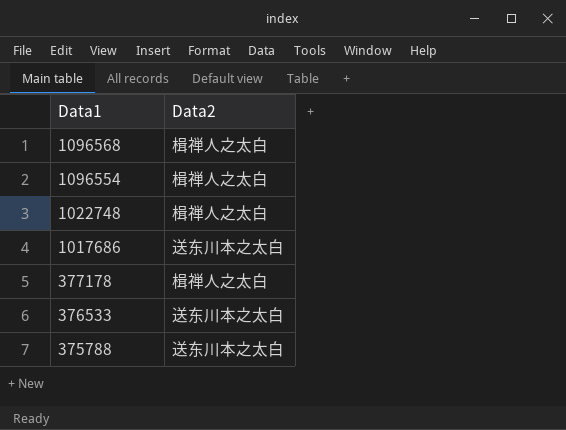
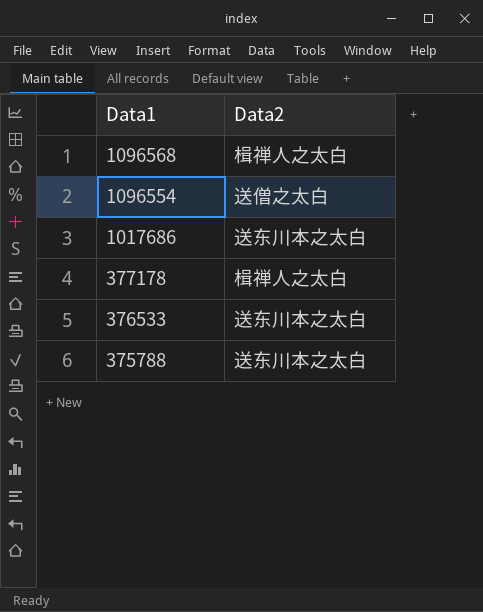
row 1022748: 楫禅人之太白 -> none
1096554 | Data2: 楫禅人之太白 -> 送僧之太白

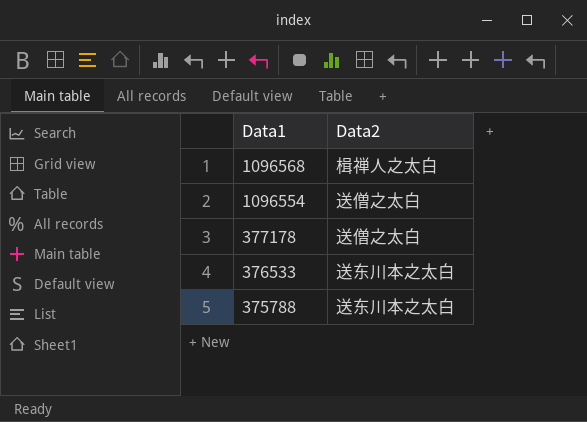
row 1017686: 送东川本之太白 -> none
377178 | Data2: 楫禅人之太白 -> 送僧之太白

